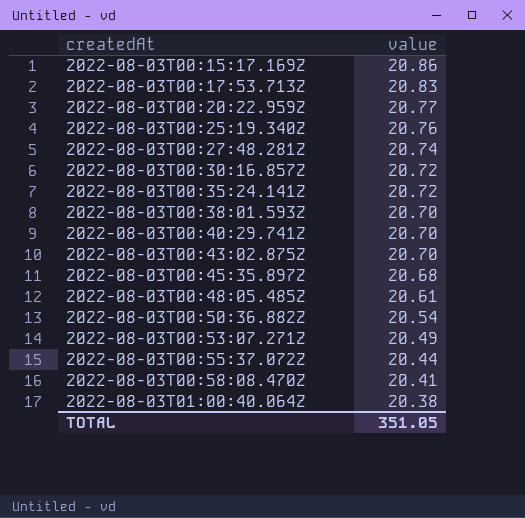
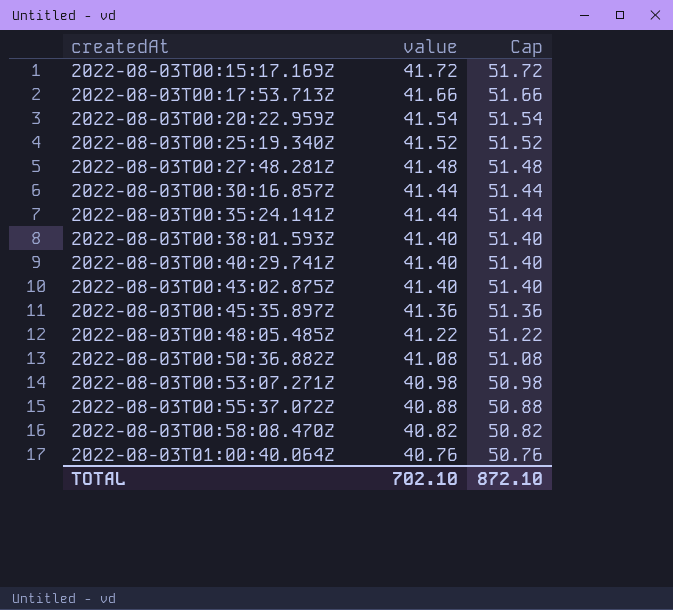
column Cap | formula: none -> [value] + 10
2022-08-03T00:15:17.169Z | value: 20.86 -> 41.72
2022-08-03T00:17:53.713Z | value: 20.83 -> 41.66
2022-08-03T00:20:22.959Z | value: 20.77 -> 41.54
2022-08-03T00:25:19.340Z | value: 20.76 -> 41.52
2022-08-03T00:27:48.281Z | value: 20.74 -> 41.48
2022-08-03T00:30:16.857Z | value: 20.72 -> 41.44
2022-08-03T00:35:24.141Z | value: 20.72 -> 41.44
2022-08-03T00:38:01.593Z | value: 20.70 -> 41.40
2022-08-03T00:40:29.741Z | value: 20.70 -> 41.40
2022-08-03T00:43:02.875Z | value: 20.70 -> 41.40
2022-08-03T00:45:35.897Z | value: 20.68 -> 41.36
2022-08-03T00:48:05.485Z | value: 20.61 -> 41.22
2022-08-03T00:50:36.882Z | value: 20.54 -> 41.08
2022-08-03T00:53:07.271Z | value: 20.49 -> 40.98
2022-08-03T00:55:37.072Z | value: 20.44 -> 40.88
2022-08-03T00:58:08.470Z | value: 20.41 -> 40.82
2022-08-03T01:00:40.064Z | value: 20.38 -> 40.76
TOTAL | value: 351.05 -> 702.10

